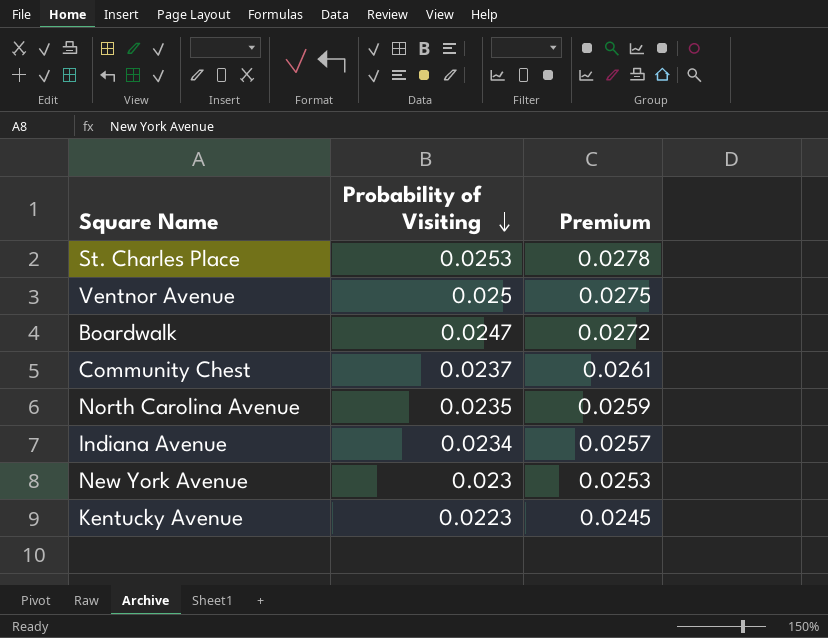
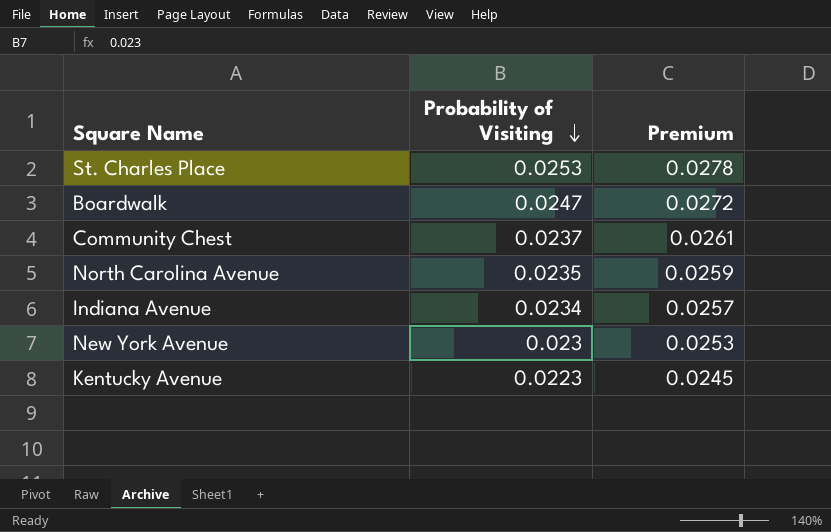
row Ventnor Avenue: 0.025 | 0.0275 -> none

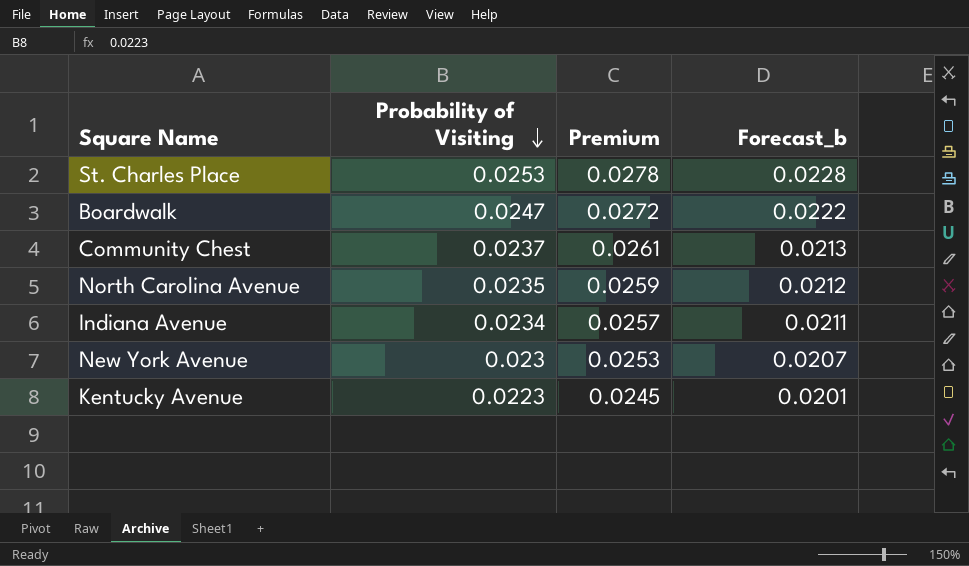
column Forecast_b | formula: none -> [Probability of Visiting] * 0.9

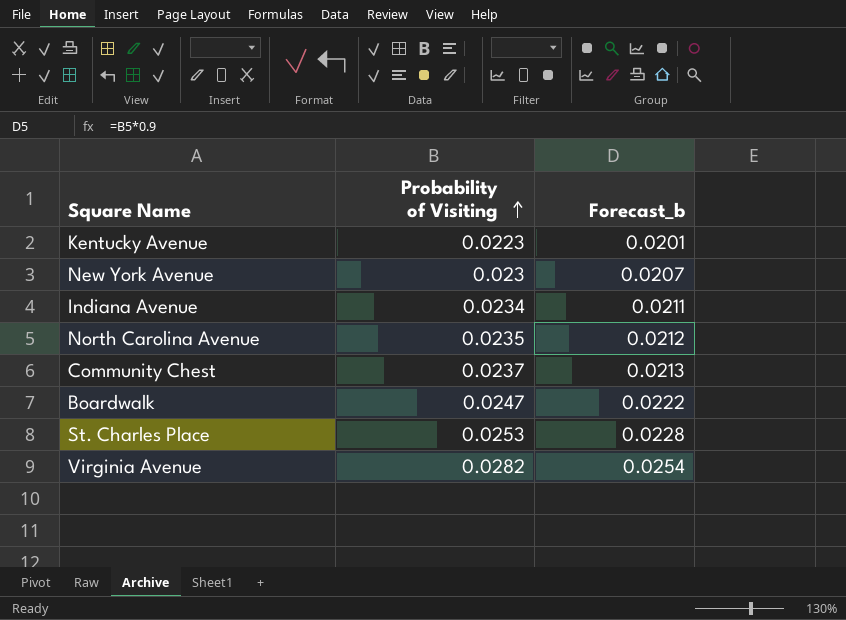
row order: Probability of Visiting descending -> Probability of Visiting ascending
column Premium | formula: [Probability of Visiting] * 1.1 -> none
row Virginia Avenue: none -> 0.0282 | 0.0254

